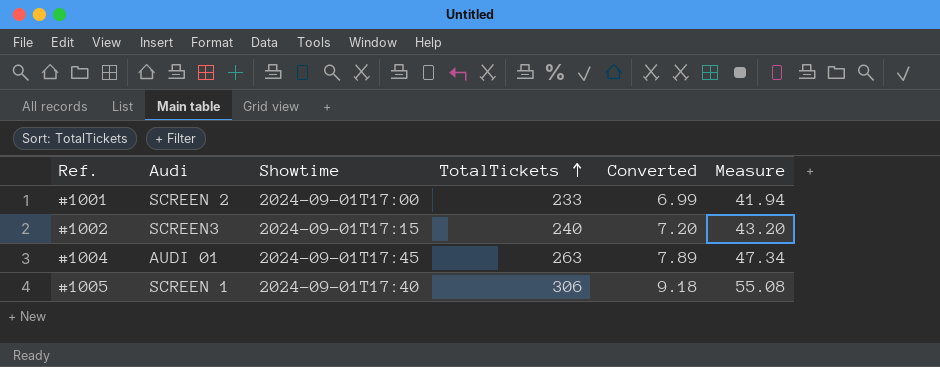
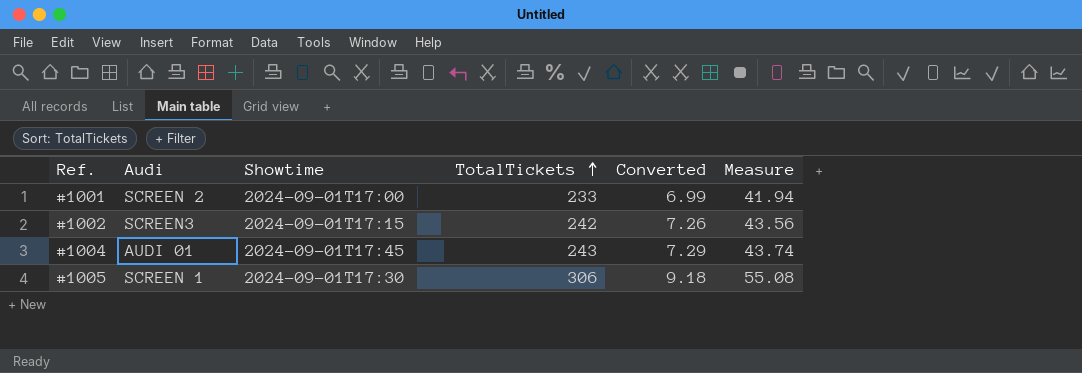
#1002 | TotalTickets: 240 -> 242
#1002 | Converted: 7.20 -> 7.26
#1002 | Measure: 43.20 -> 43.56
#1004 | TotalTickets: 263 -> 243
#1004 | Converted: 7.89 -> 7.29
#1004 | Measure: 47.34 -> 43.74
#1005 | Showtime: 2024-09-01T17:40 -> 2024-09-01T17:30

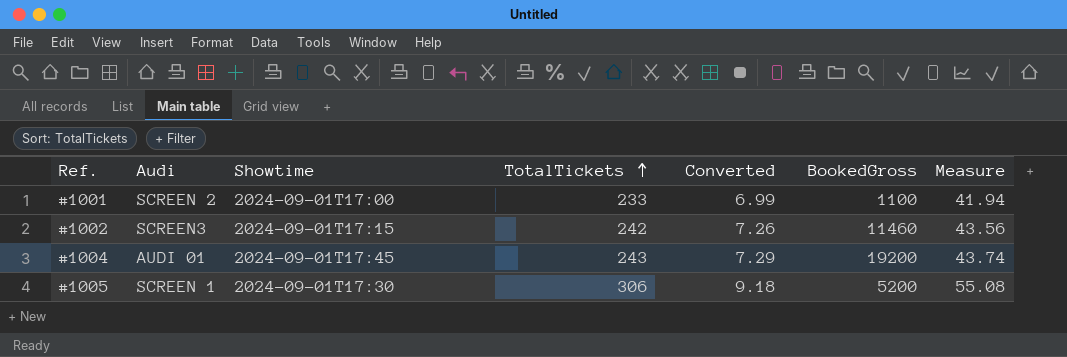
column BookedGross | position: none -> 6

